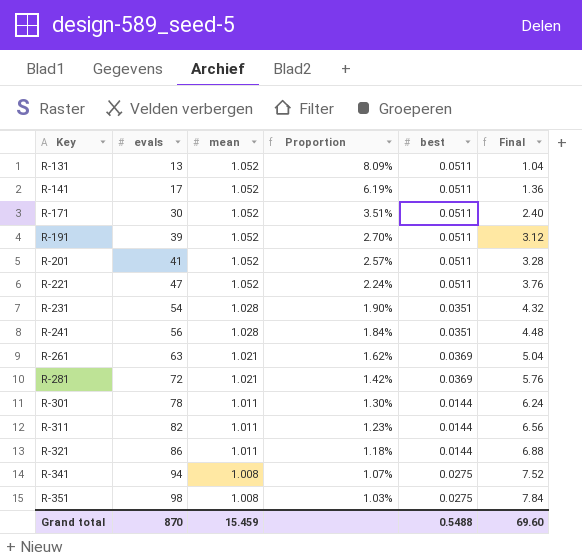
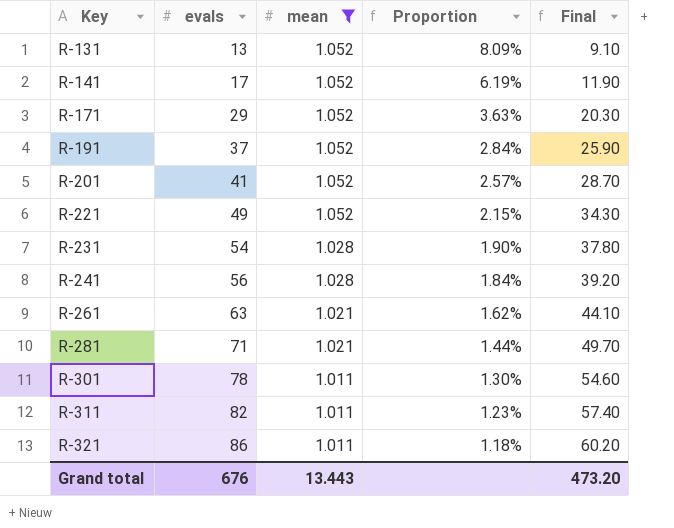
filter: none -> mean != 1.008
column best | position: 5 -> none
column Final | formula: [evals] * 0.08 -> [evals] * 0.7
R-171 | evals: 30 -> 29
R-171 | Proportion: 3.51% -> 3.63%
R-191 | evals: 39 -> 37
R-191 | Proportion: 2.70% -> 2.84%
R-221 | evals: 47 -> 49
R-221 | Proportion: 2.24% -> 2.15%
R-281 | evals: 72 -> 71
R-281 | Proportion: 1.42% -> 1.44%
Grand total | evals: 870 -> 676
Grand total | mean: 15.459 -> 13.443
Grand total | Final: 69.60 -> 473.20

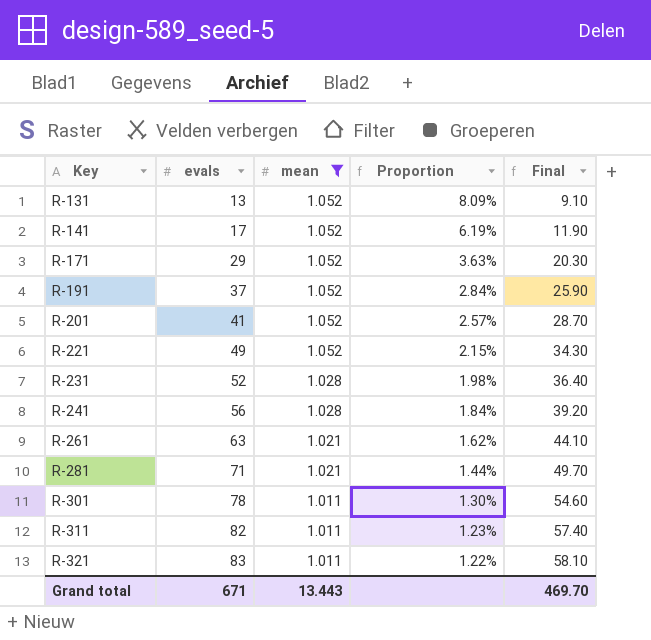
R-231 | evals: 54 -> 52
R-231 | Proportion: 1.90% -> 1.98%
R-231 | Final: 37.80 -> 36.40
R-321 | evals: 86 -> 83
R-321 | Proportion: 1.18% -> 1.22%
R-321 | Final: 60.20 -> 58.10
Grand total | evals: 676 -> 671
Grand total | Final: 473.20 -> 469.70

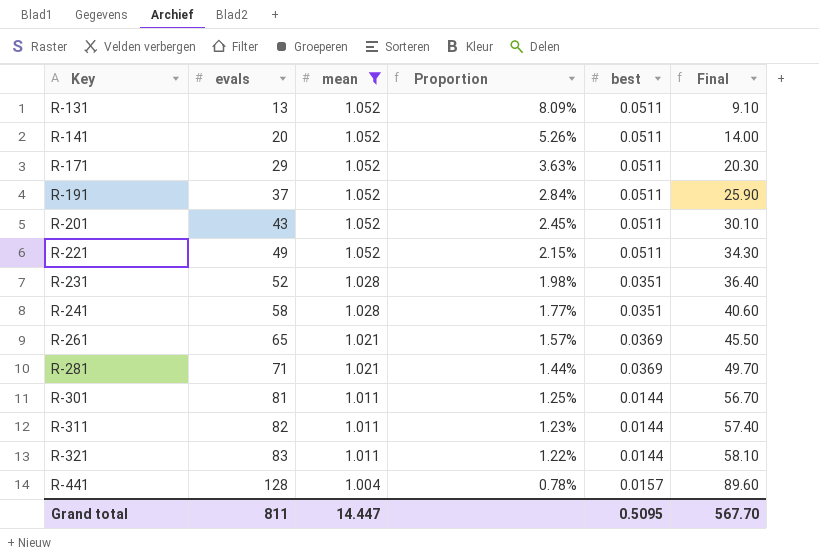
column best | position: none -> 5
R-141 | evals: 17 -> 20
R-141 | Proportion: 6.19% -> 5.26%
R-141 | Final: 11.90 -> 14.00
R-201 | evals: 41 -> 43
R-201 | Proportion: 2.57% -> 2.45%
R-201 | Final: 28.70 -> 30.10
R-241 | evals: 56 -> 58
R-241 | Proportion: 1.84% -> 1.77%
R-241 | Final: 39.20 -> 40.60
R-261 | evals: 63 -> 65
R-261 | Proportion: 1.62% -> 1.57%
R-261 | Final: 44.10 -> 45.50
R-301 | evals: 78 -> 81
R-301 | Proportion: 1.30% -> 1.25%
R-301 | Final: 54.60 -> 56.70
row R-441: none -> 128 | 1.004 | 0.78% | 0.0157 | 89.60
Grand total | evals: 671 -> 811
Grand total | mean: 13.443 -> 14.447
Grand total | Final: 469.70 -> 567.70

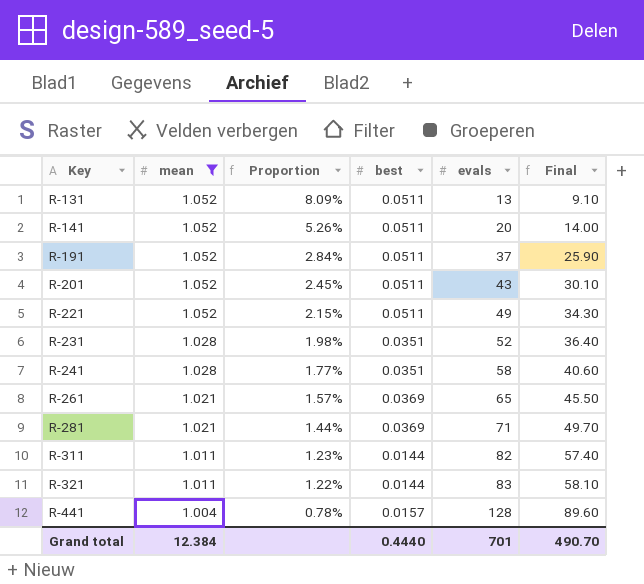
column evals | position: 2 -> 5
row R-171: 29 | 1.052 | 3.63% | 0.0511 | 20.30 -> none
row R-301: 81 | 1.011 | 1.25% | 0.0144 | 56.70 -> none
Grand total | mean: 14.447 -> 12.384
Grand total | best: 0.5095 -> 0.4440
Grand total | evals: 811 -> 701
Grand total | Final: 567.70 -> 490.70

